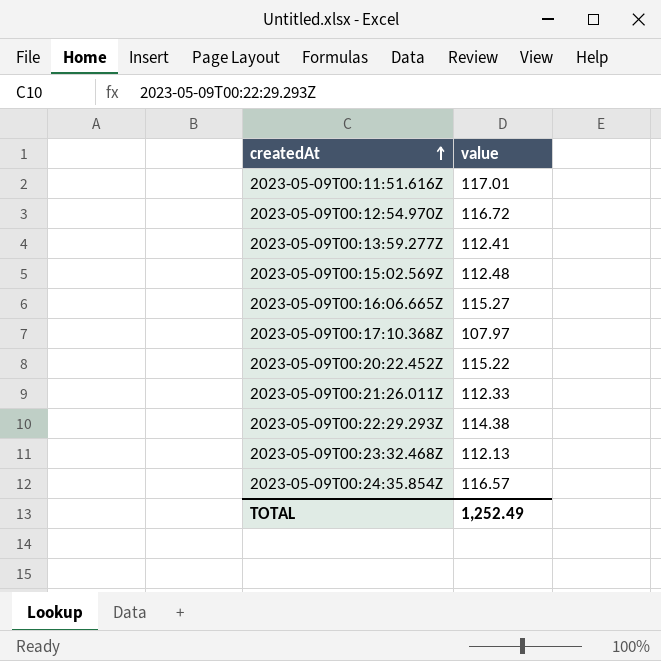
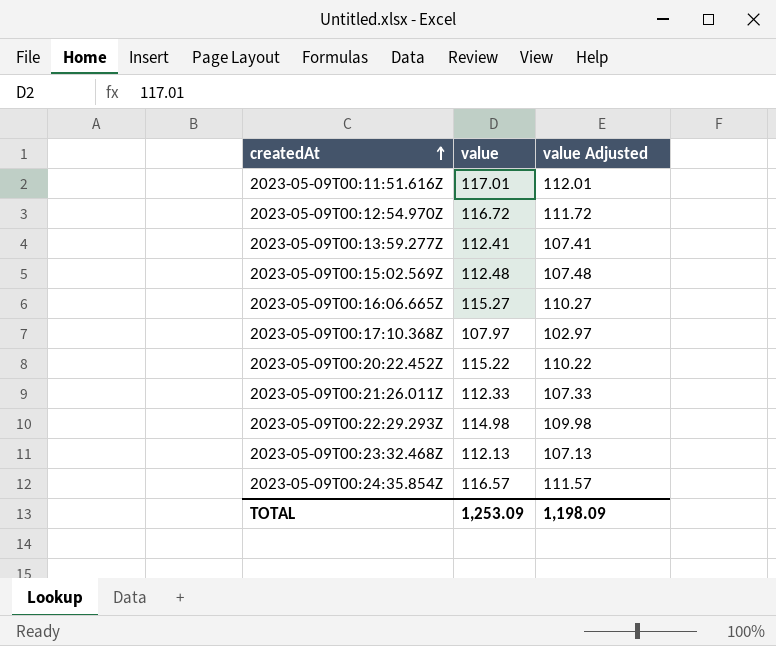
column value Adjusted | formula: none -> [value] - 5
2023-05-09T00:22:29.293Z | value: 114.38 -> 114.98
TOTAL | value: 1,252.49 -> 1,253.09

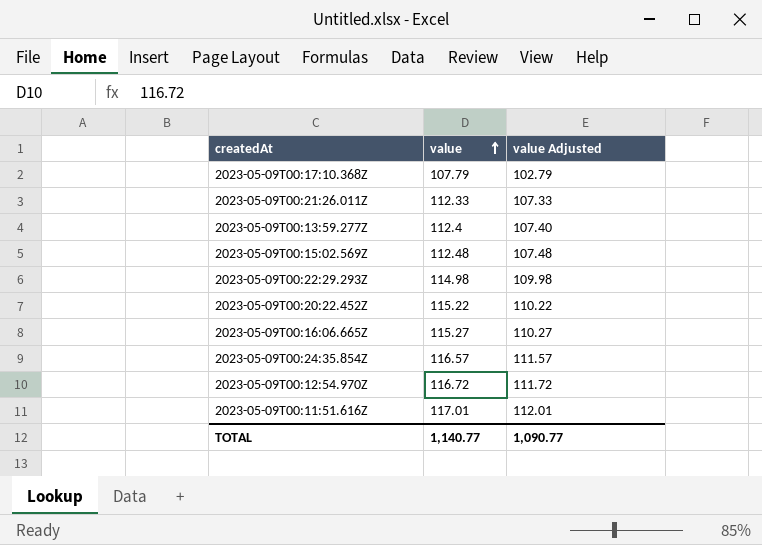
row order: createdAt ascending -> value ascending
row 2023-05-09T00:23:32.468Z: 112.13 | 107.13 -> none
2023-05-09T00:17:10.368Z | value: 107.97 -> 107.79
2023-05-09T00:17:10.368Z | value Adjusted: 102.97 -> 102.79
2023-05-09T00:13:59.277Z | value: 112.41 -> 112.4
2023-05-09T00:13:59.277Z | value Adjusted: 107.41 -> 107.40
TOTAL | value: 1,253.09 -> 1,140.77
TOTAL | value Adjusted: 1,198.09 -> 1,090.77

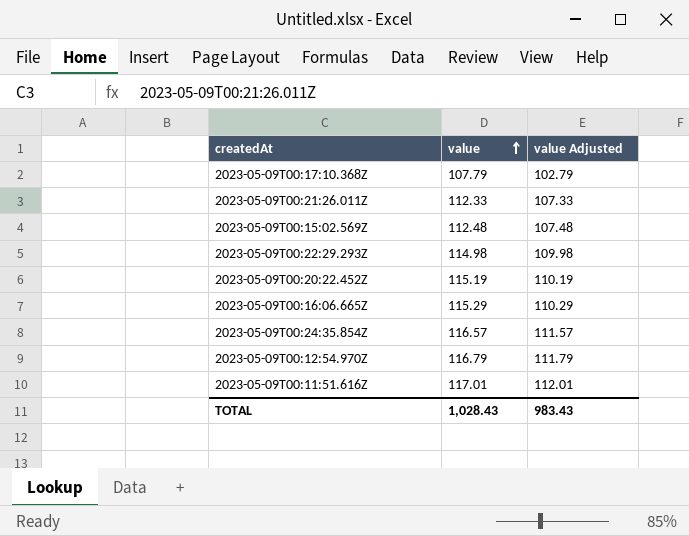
row 2023-05-09T00:13:59.277Z: 112.4 | 107.40 -> none
2023-05-09T00:20:22.452Z | value: 115.22 -> 115.19
2023-05-09T00:20:22.452Z | value Adjusted: 110.22 -> 110.19
2023-05-09T00:16:06.665Z | value: 115.27 -> 115.29
2023-05-09T00:16:06.665Z | value Adjusted: 110.27 -> 110.29
2023-05-09T00:12:54.970Z | value: 116.72 -> 116.79
2023-05-09T00:12:54.970Z | value Adjusted: 111.72 -> 111.79
TOTAL | value: 1,140.77 -> 1,028.43
TOTAL | value Adjusted: 1,090.77 -> 983.43

